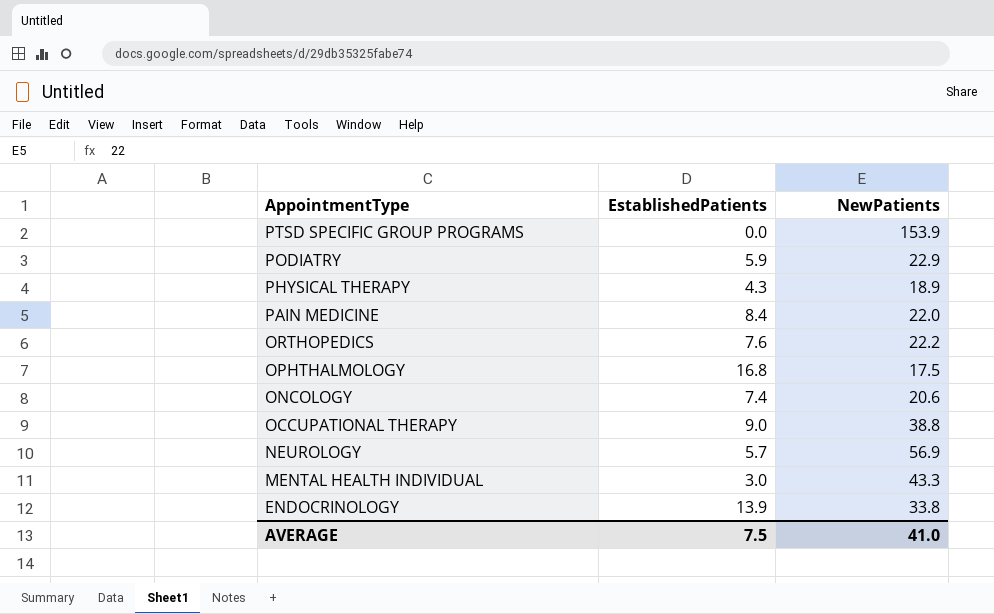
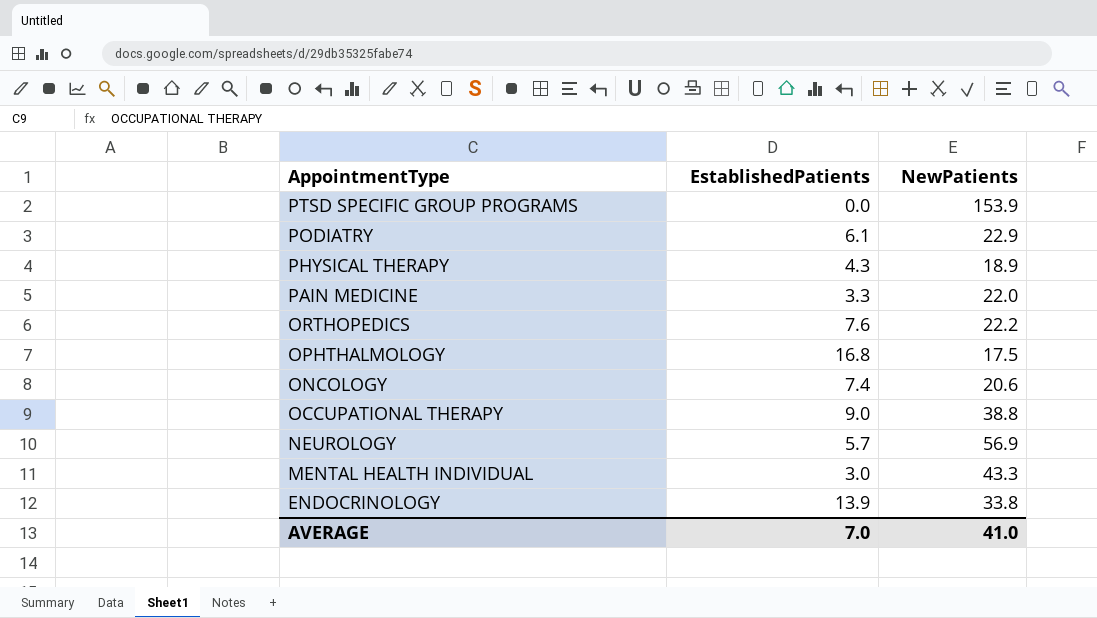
PODIATRY | EstablishedPatients: 5.9 -> 6.1
PAIN MEDICINE | EstablishedPatients: 8.4 -> 3.3
AVERAGE | EstablishedPatients: 7.5 -> 7.0

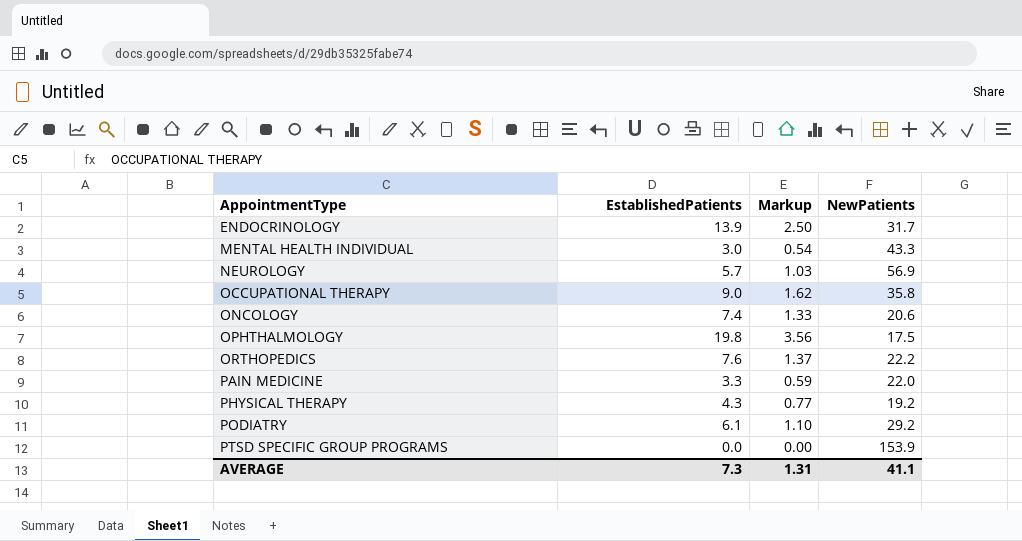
row order: AppointmentType descending -> AppointmentType ascending
column Markup | formula: none -> [EstablishedPatients] * 0.18
ENDOCRINOLOGY | NewPatients: 33.8 -> 31.7
OCCUPATIONAL THERAPY | NewPatients: 38.8 -> 35.8
OPHTHALMOLOGY | EstablishedPatients: 16.8 -> 19.8
PHYSICAL THERAPY | NewPatients: 18.9 -> 19.2
PODIATRY | NewPatients: 22.9 -> 29.2
AVERAGE | EstablishedPatients: 7.0 -> 7.3
AVERAGE | NewPatients: 41.0 -> 41.1

